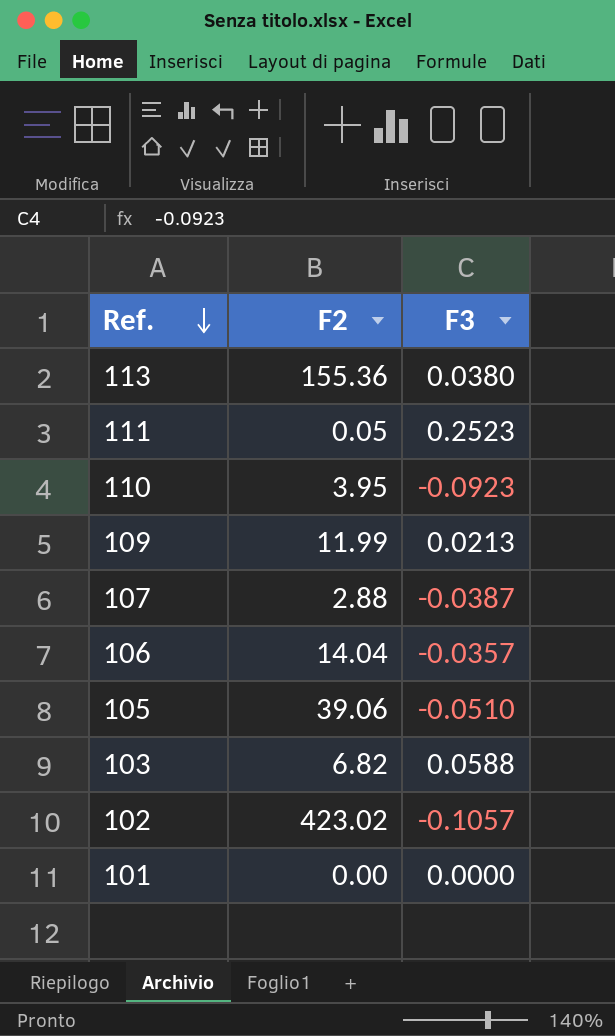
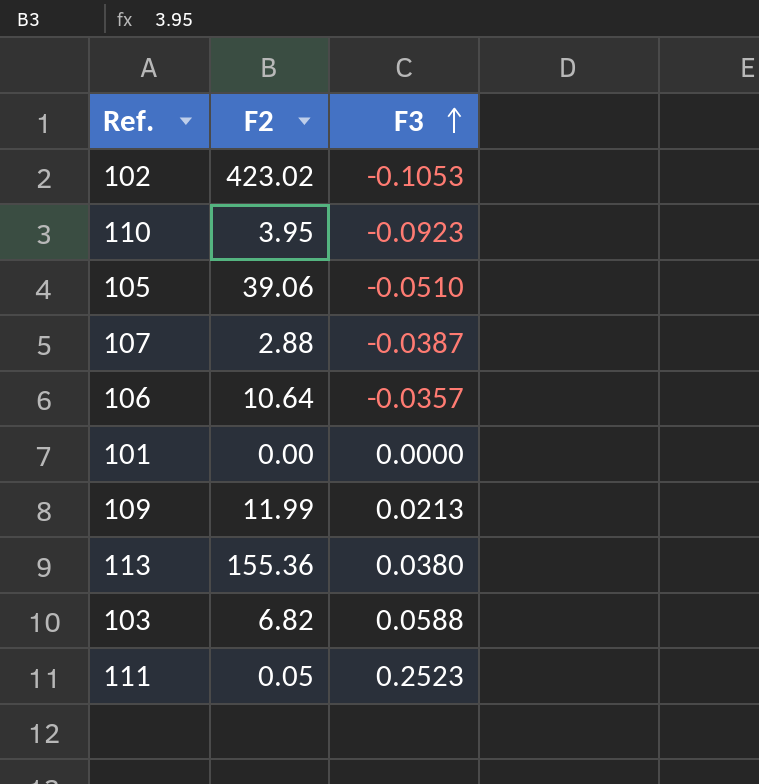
row order: Ref. descending -> F3 ascending
102 | F3: -0.1057 -> -0.1053
106 | F2: 14.04 -> 10.64

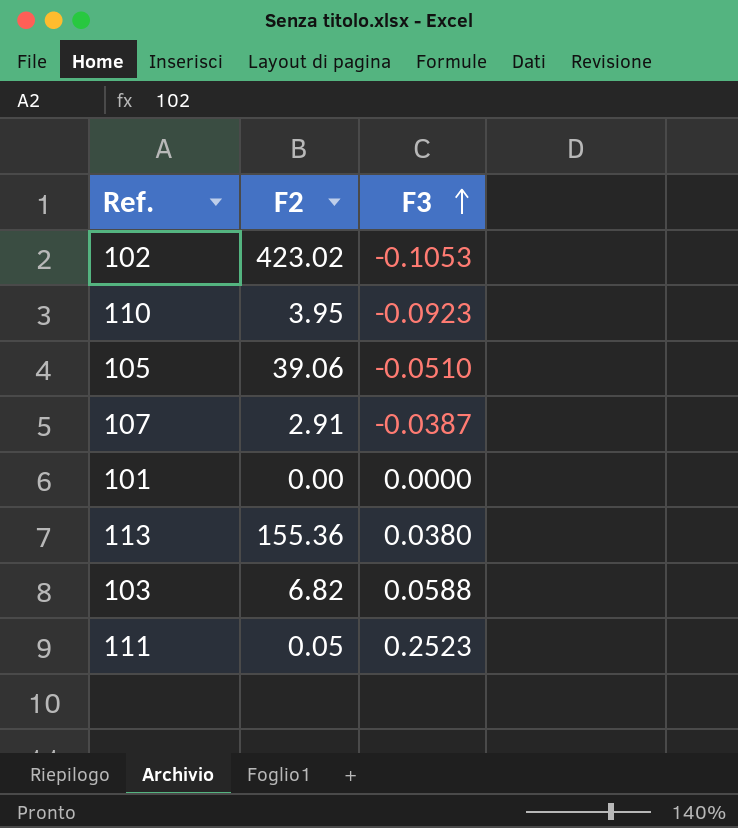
row 106: 10.64 | -0.0357 -> none
row 109: 11.99 | 0.0213 -> none
107 | F2: 2.88 -> 2.91

